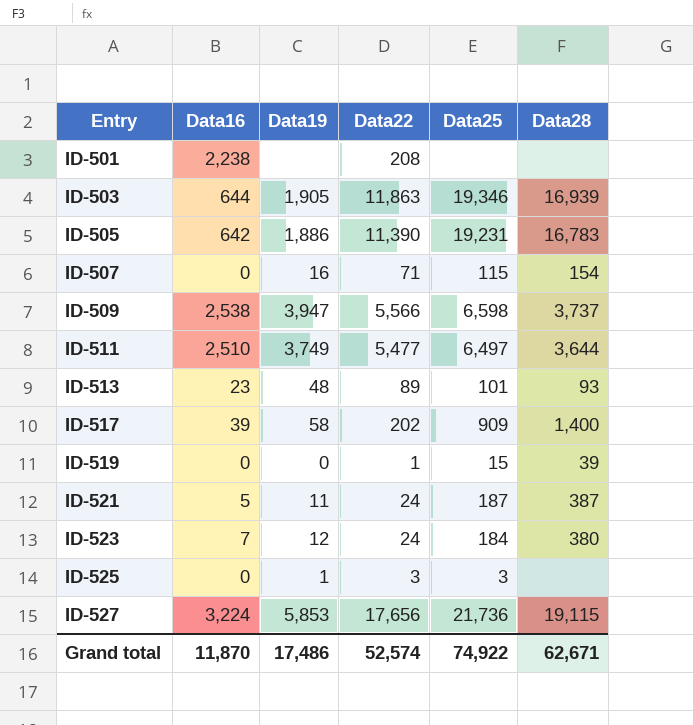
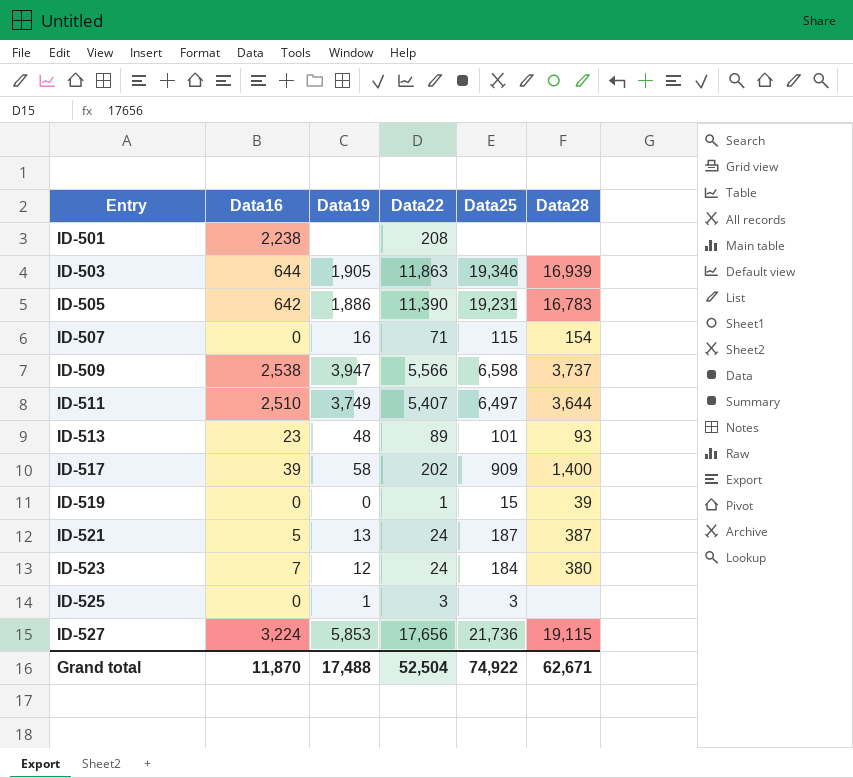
ID-511 | Data22: 5,477 -> 5,407
ID-521 | Data19: 11 -> 13
Grand total | Data19: 17,486 -> 17,488
Grand total | Data22: 52,574 -> 52,504

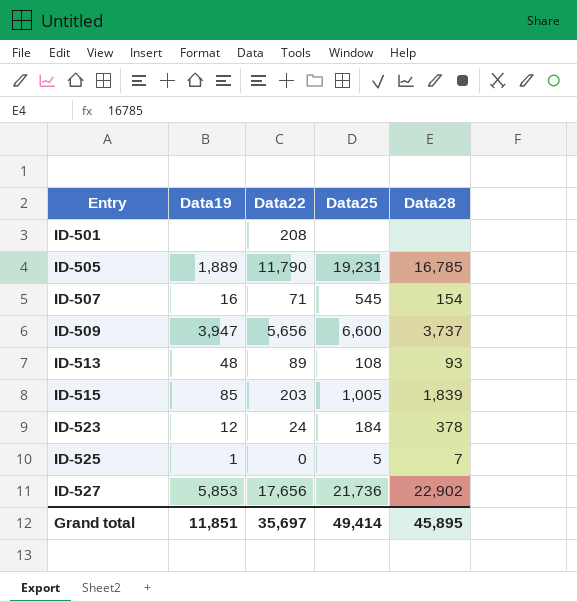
column Data16 | position: 2 -> none
row ID-503: 644 | 1,905 | 11,863 | 19,346 | 16,939 -> none
row ID-511: 2,510 | 3,749 | 5,407 | 6,497 | 3,644 -> none
row ID-517: 39 | 58 | 202 | 909 | 1,400 -> none
row ID-519: 0 | 0 | 1 | 15 | 39 -> none
row ID-521: 5 | 13 | 24 | 187 | 387 -> none
ID-505 | Data19: 1,886 -> 1,889
ID-505 | Data22: 11,390 -> 11,790
ID-505 | Data28: 16,783 -> 16,785
ID-507 | Data25: 115 -> 545
ID-509 | Data22: 5,566 -> 5,656
ID-509 | Data25: 6,598 -> 6,600
ID-513 | Data25: 101 -> 108
row ID-515: none -> 85 | 203 | 1,005 | 1,839
ID-523 | Data28: 380 -> 378
ID-525 | Data22: 3 -> 0
ID-525 | Data25: 3 -> 5
ID-525 | Data28: none -> 7
ID-527 | Data28: 19,115 -> 22,902
Grand total | Data19: 17,488 -> 11,851
Grand total | Data22: 52,504 -> 35,697
Grand total | Data25: 74,922 -> 49,414
Grand total | Data28: 62,671 -> 45,895

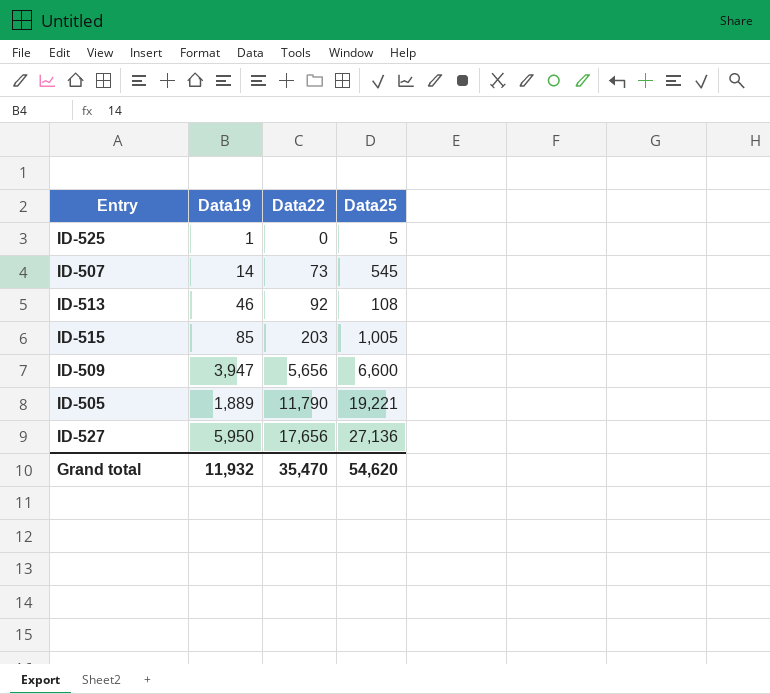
row order: Entry ascending -> Data22 ascending
column Data28 | position: 5 -> none
row ID-501: none | 208 | none | none -> none
row ID-523: 12 | 24 | 184 | 378 -> none
ID-507 | Data19: 16 -> 14
ID-507 | Data22: 71 -> 73
ID-513 | Data19: 48 -> 46
ID-513 | Data22: 89 -> 92
ID-505 | Data25: 19,231 -> 19,221
ID-527 | Data19: 5,853 -> 5,950
ID-527 | Data25: 21,736 -> 27,136
Grand total | Data19: 11,851 -> 11,932
Grand total | Data22: 35,697 -> 35,470
Grand total | Data25: 49,414 -> 54,620

